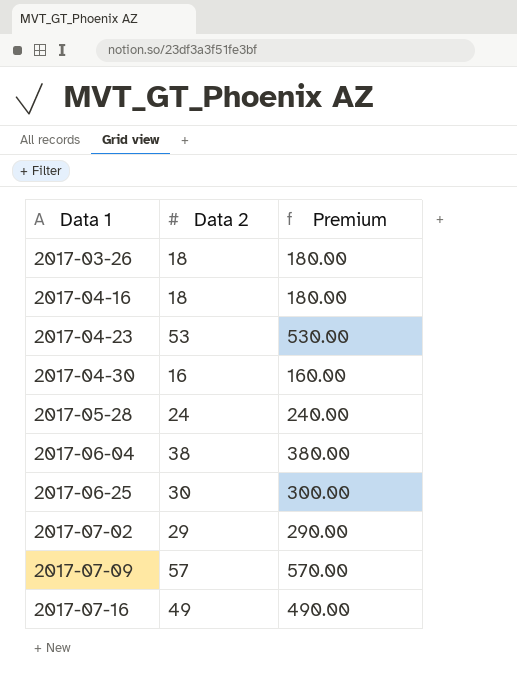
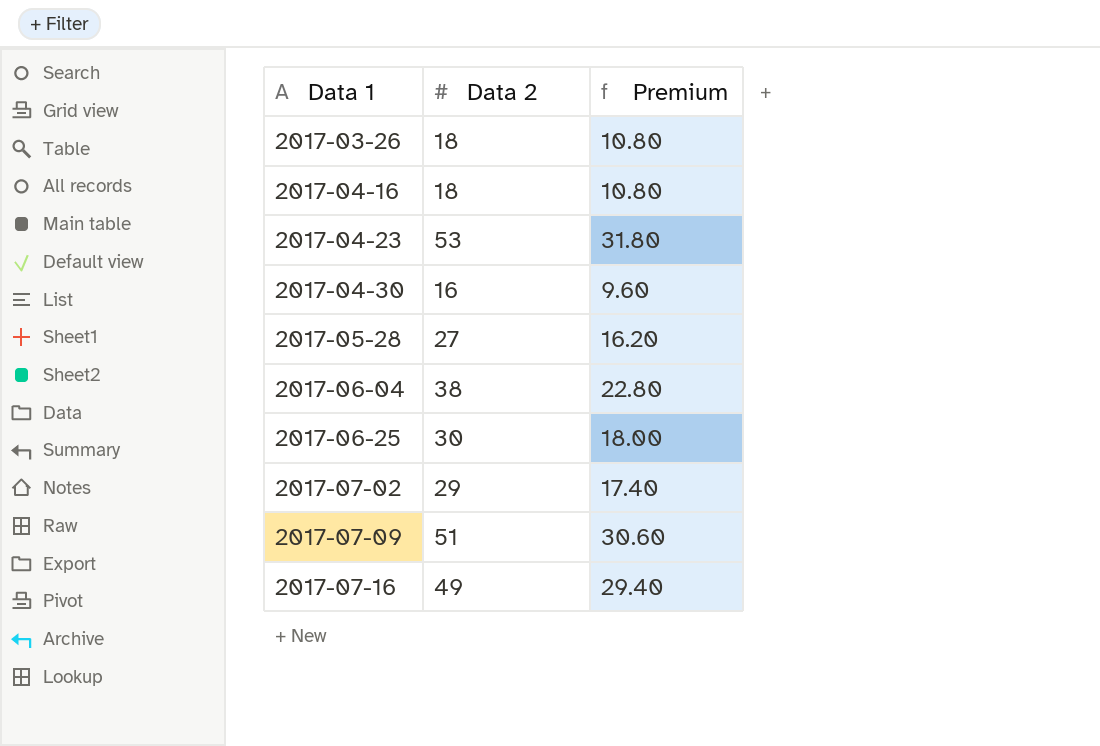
column Premium | formula: [Data 2] * 10 -> [Data 2] * 0.6
2017-05-28 | Data 2: 24 -> 27
2017-07-09 | Data 2: 57 -> 51

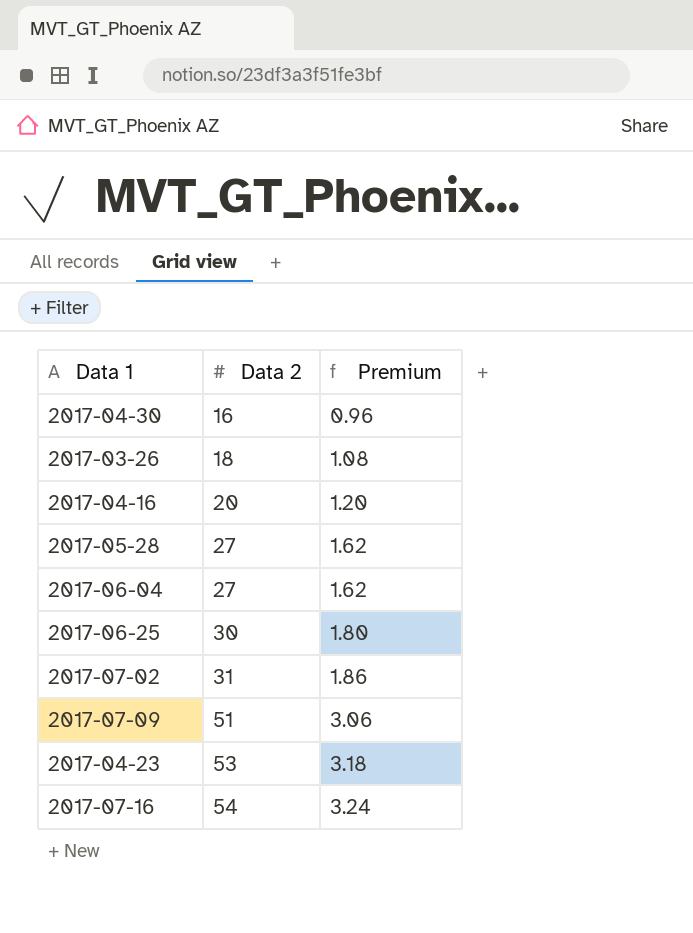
row order: Data 1 ascending -> Data 2 ascending
column Premium | formula: [Data 2] * 0.6 -> [Data 2] * 0.06
2017-04-16 | Data 2: 18 -> 20
2017-06-04 | Data 2: 38 -> 27
2017-07-02 | Data 2: 29 -> 31
2017-07-16 | Data 2: 49 -> 54

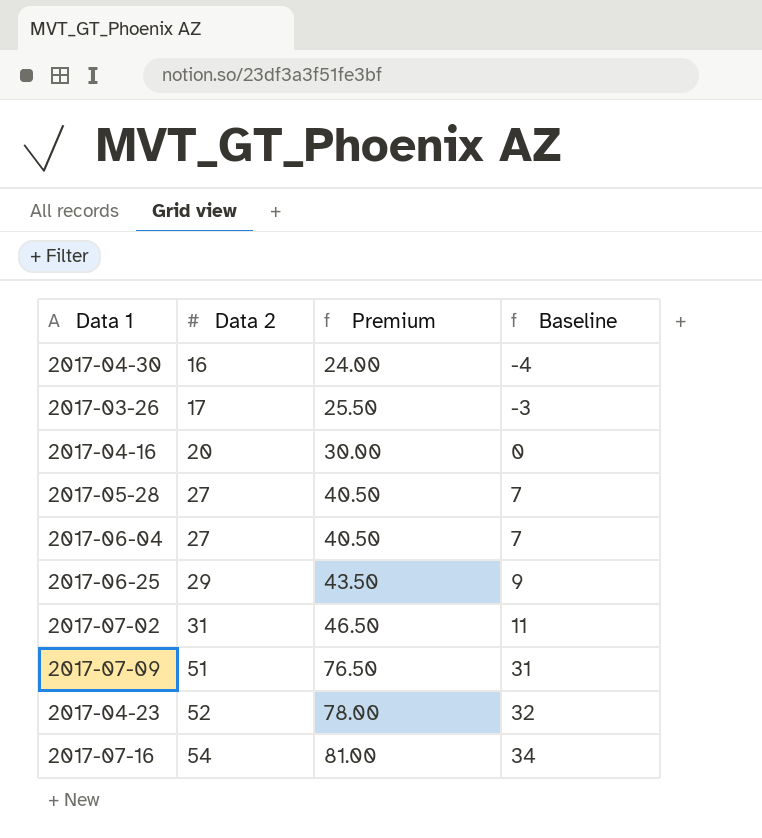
column Premium | formula: [Data 2] * 0.06 -> [Data 2] * 1.5
column Baseline | formula: none -> [Data 2] - 20
2017-03-26 | Data 2: 18 -> 17
2017-06-25 | Data 2: 30 -> 29
2017-04-23 | Data 2: 53 -> 52

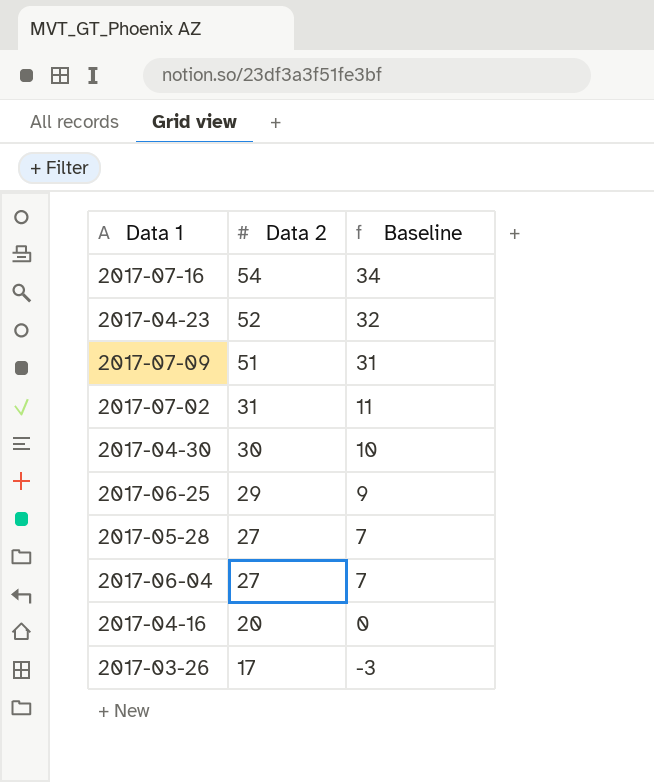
row order: Data 2 ascending -> Data 2 descending
column Premium | formula: [Data 2] * 1.5 -> none
2017-04-30 | Data 2: 16 -> 30
2017-04-30 | Baseline: -4 -> 10

